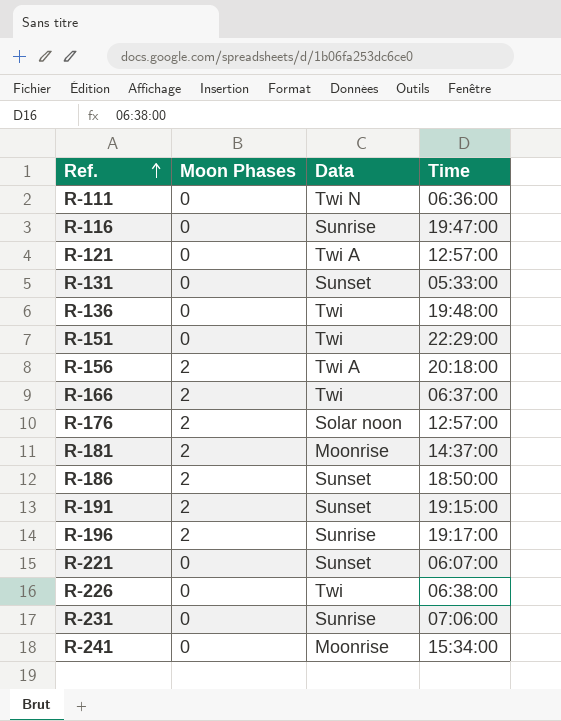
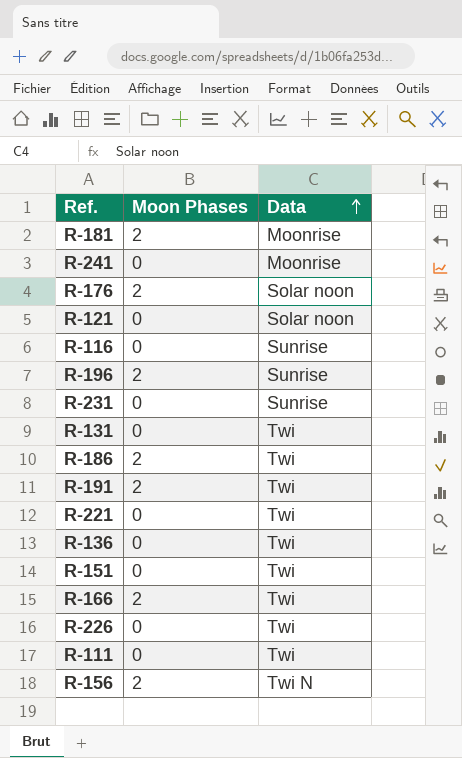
row order: Ref. ascending -> Data ascending
column Time | position: 4 -> none
R-121 | Data: Twi A -> Solar noon
R-131 | Data: Sunset -> Twi
R-186 | Data: Sunset -> Twi
R-191 | Data: Sunset -> Twi
R-221 | Data: Sunset -> Twi
R-111 | Data: Twi N -> Twi
R-156 | Data: Twi A -> Twi N

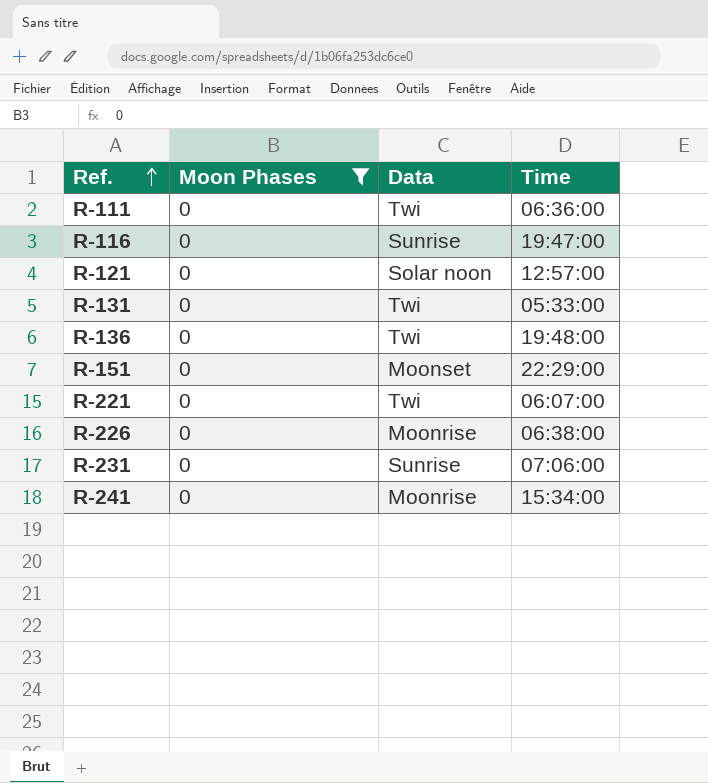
filter: none -> Moon Phases = 0
row order: Data ascending -> Ref. ascending
column Time | position: none -> 4
R-151 | Data: Twi -> Moonset
R-226 | Data: Twi -> Moonrise

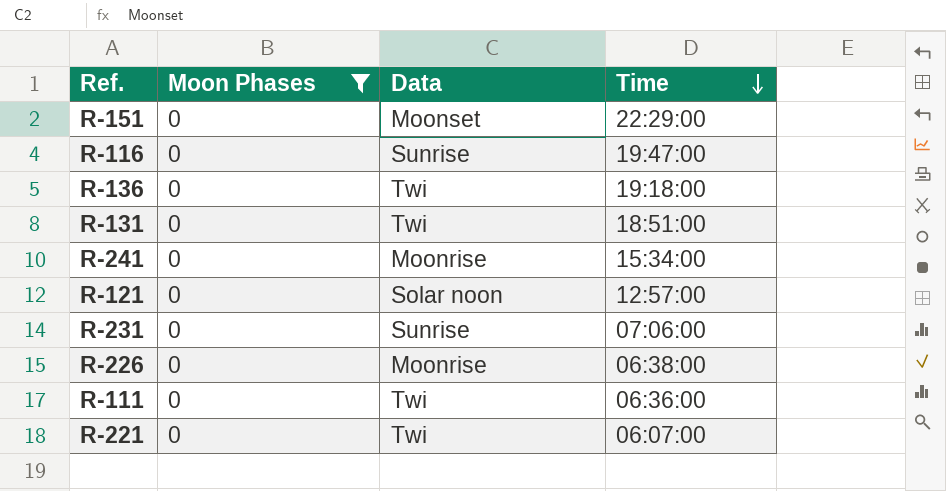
row order: Ref. ascending -> Time descending
R-136 | Time: 19:48:00 -> 19:18:00
R-131 | Time: 05:33:00 -> 18:51:00

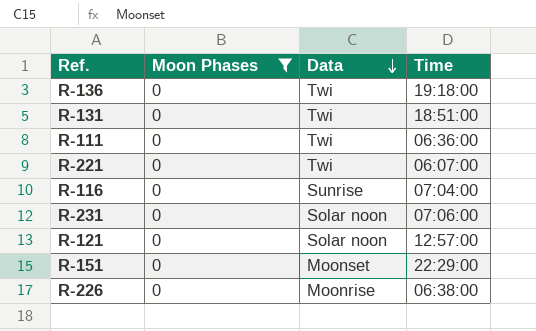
row order: Time descending -> Data descending
row R-241: 0 | Moonrise | 15:34:00 -> none
R-116 | Time: 19:47:00 -> 07:04:00
R-231 | Data: Sunrise -> Solar noon

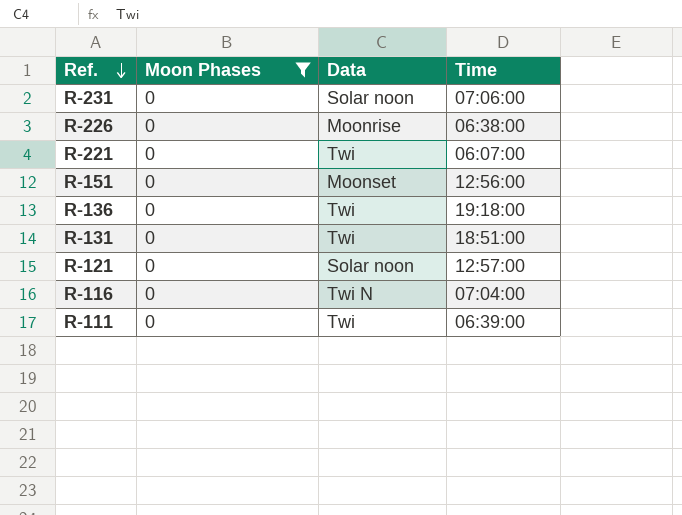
row order: Data descending -> Ref. descending
R-151 | Time: 22:29:00 -> 12:56:00
R-116 | Data: Sunrise -> Twi N
R-111 | Time: 06:36:00 -> 06:39:00

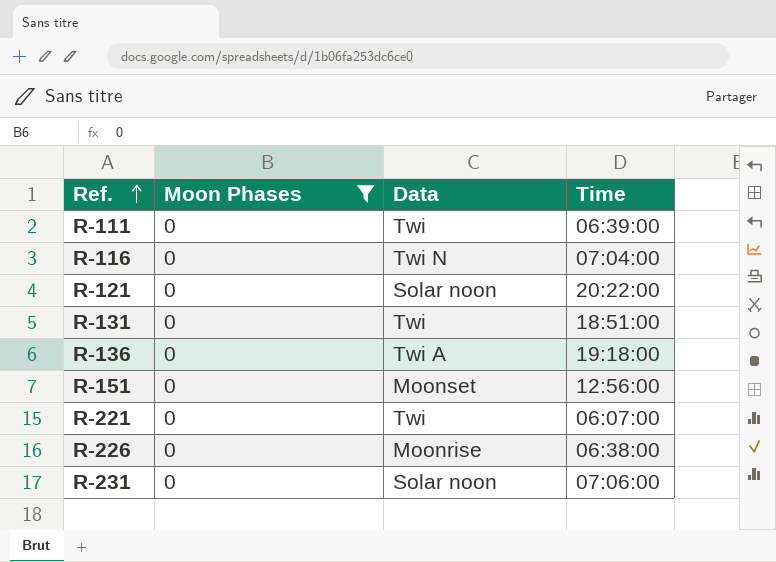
row order: Ref. descending -> Ref. ascending
R-121 | Time: 12:57:00 -> 20:22:00
R-136 | Data: Twi -> Twi A

